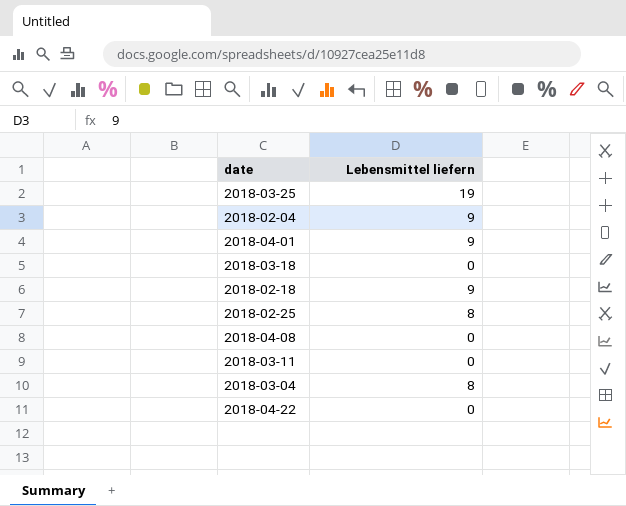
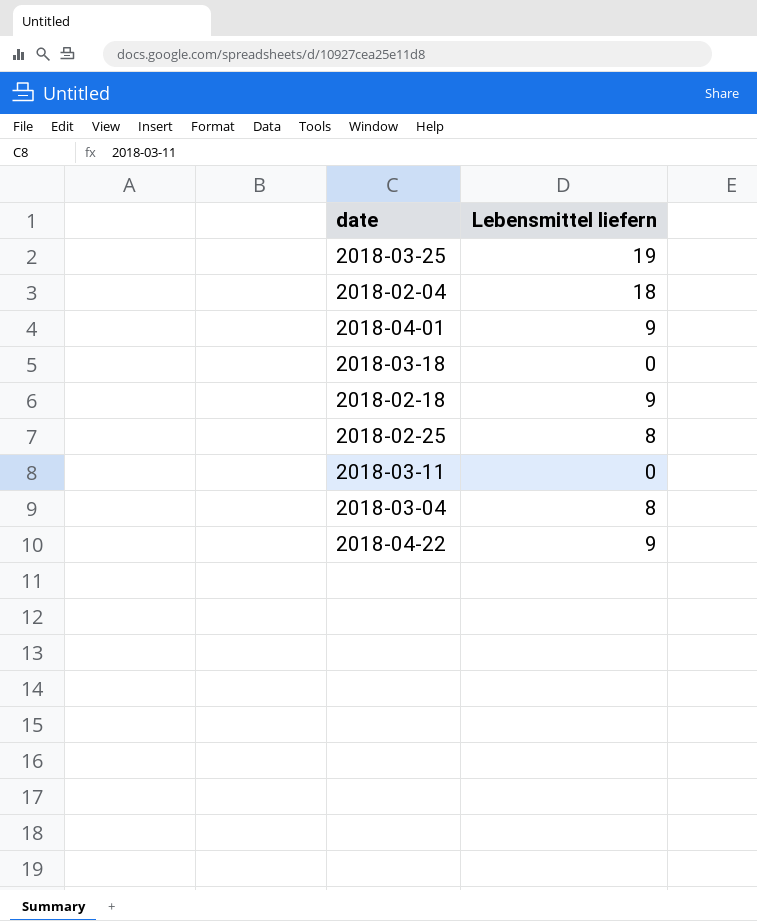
row 2018-04-08: 0 -> none
2018-02-04 | Lebensmittel liefern: 9 -> 18
2018-04-22 | Lebensmittel liefern: 0 -> 9

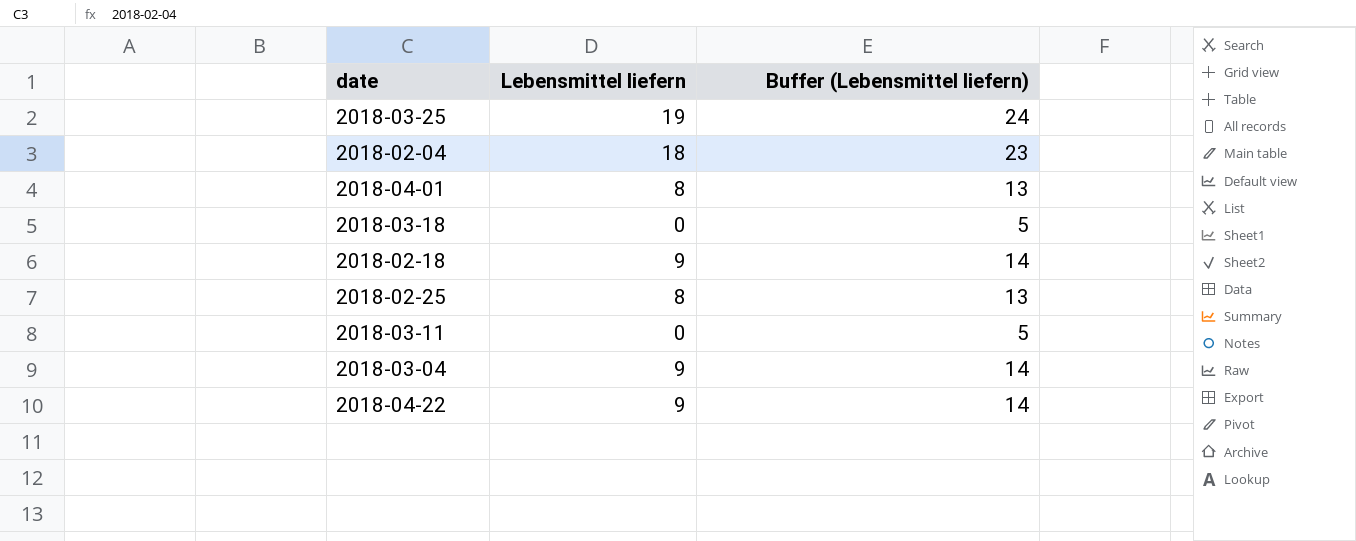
column Buffer (Lebensmittel liefern) | formula: none -> [Lebensmittel liefern] + 5
2018-04-01 | Lebensmittel liefern: 9 -> 8
2018-03-04 | Lebensmittel liefern: 8 -> 9

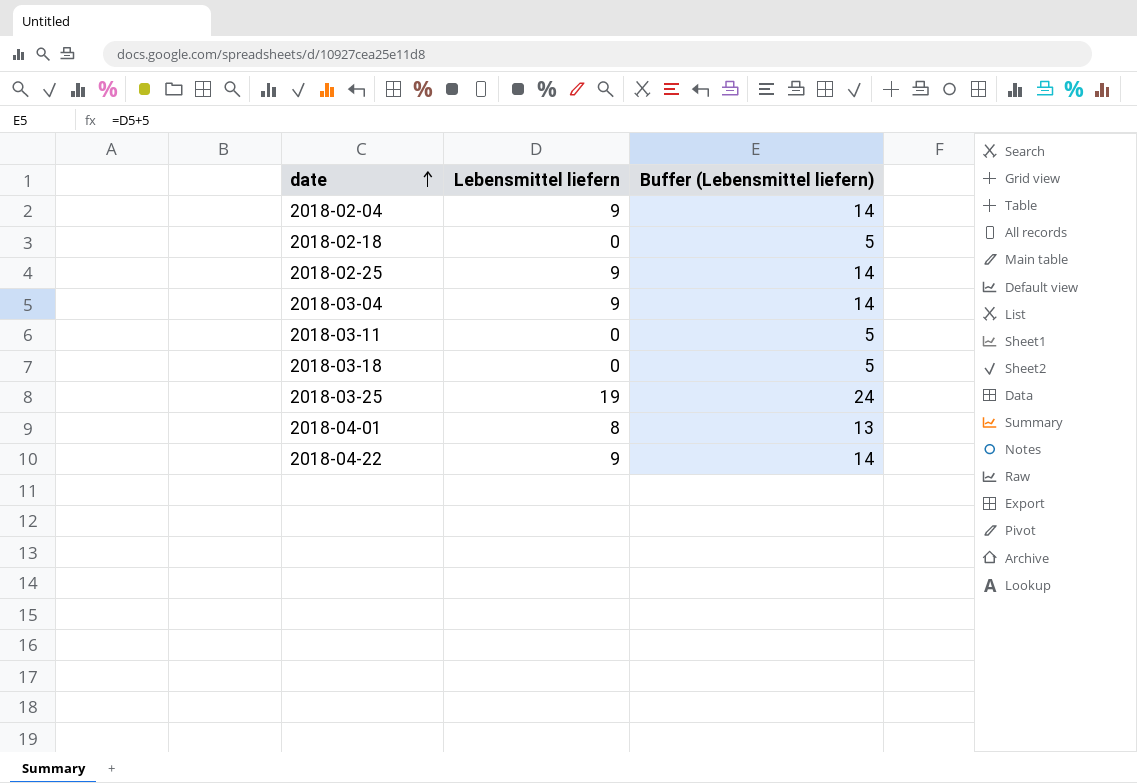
row order: none -> date ascending
2018-02-04 | Lebensmittel liefern: 18 -> 9
2018-02-04 | Buffer (Lebensmittel liefern): 23 -> 14
2018-02-18 | Lebensmittel liefern: 9 -> 0
2018-02-18 | Buffer (Lebensmittel liefern): 14 -> 5
2018-02-25 | Lebensmittel liefern: 8 -> 9
2018-02-25 | Buffer (Lebensmittel liefern): 13 -> 14

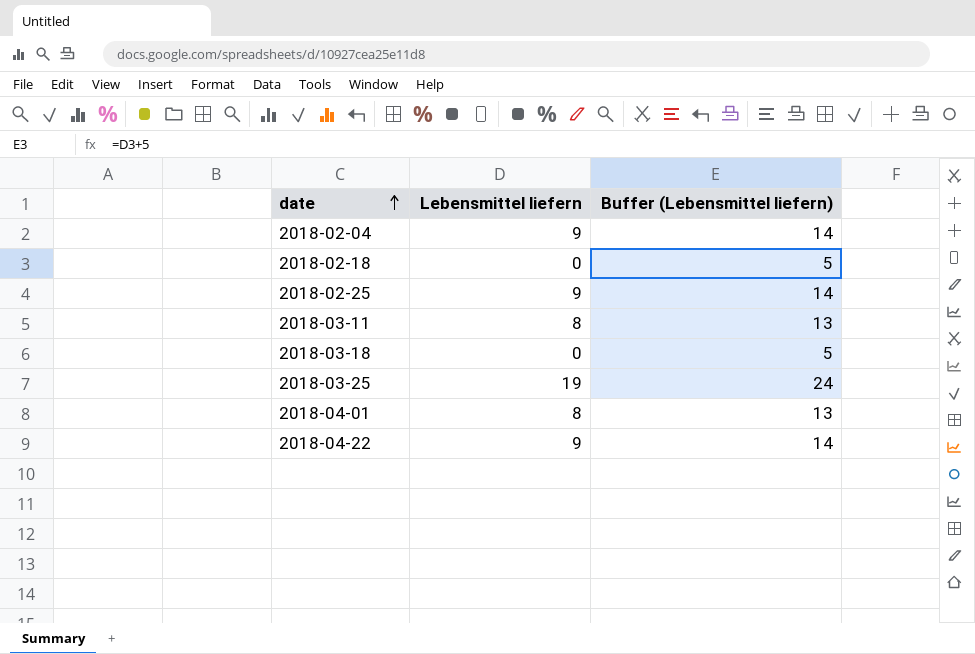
row 2018-03-04: 9 | 14 -> none
2018-03-11 | Lebensmittel liefern: 0 -> 8
2018-03-11 | Buffer (Lebensmittel liefern): 5 -> 13

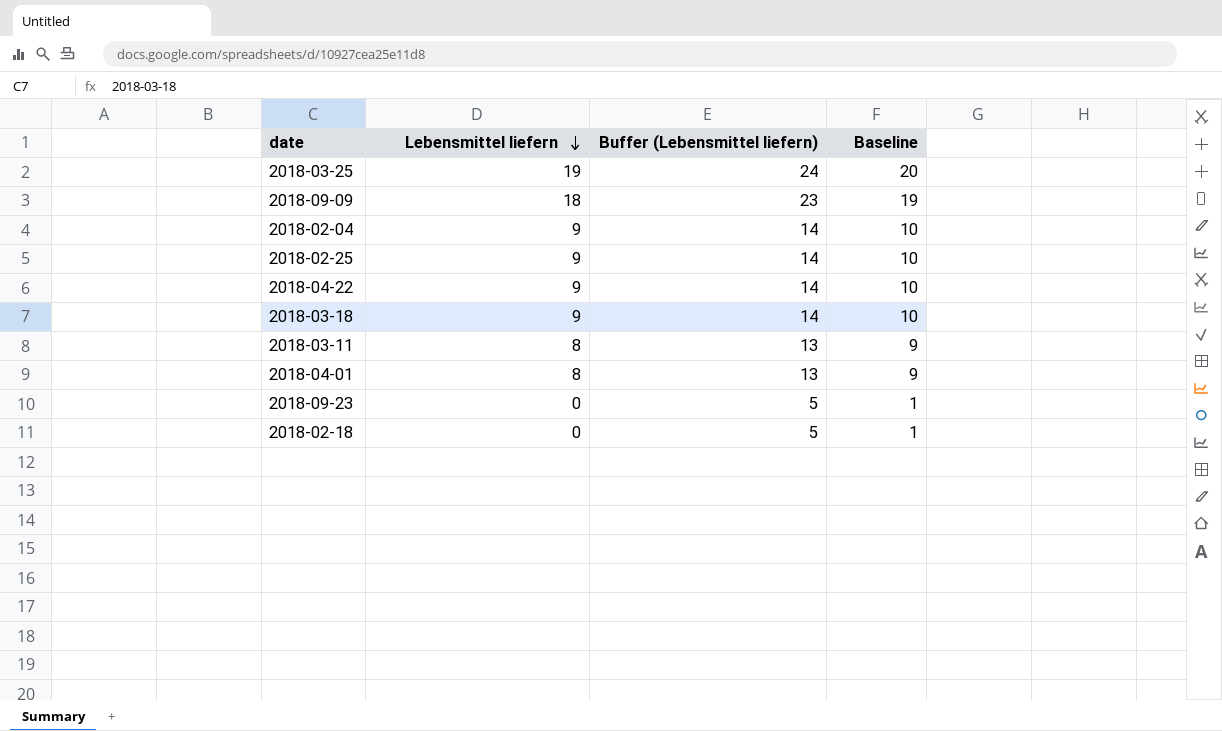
row order: date ascending -> Lebensmittel liefern descending
column Baseline | formula: none -> [Lebensmittel liefern] + 1
row 2018-09-09: none -> 18 | 23 | 19
2018-03-18 | Lebensmittel liefern: 0 -> 9
2018-03-18 | Buffer (Lebensmittel liefern): 5 -> 14
row 2018-09-23: none -> 0 | 5 | 1

